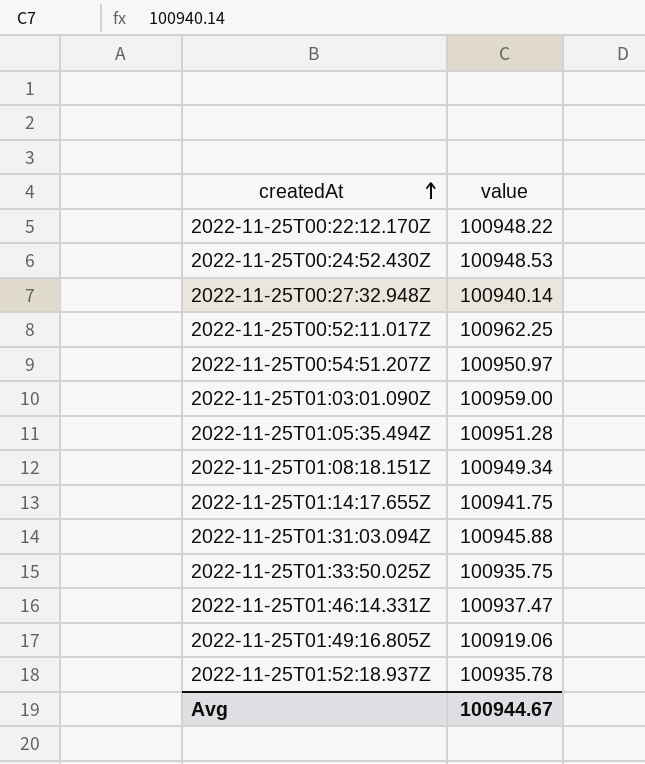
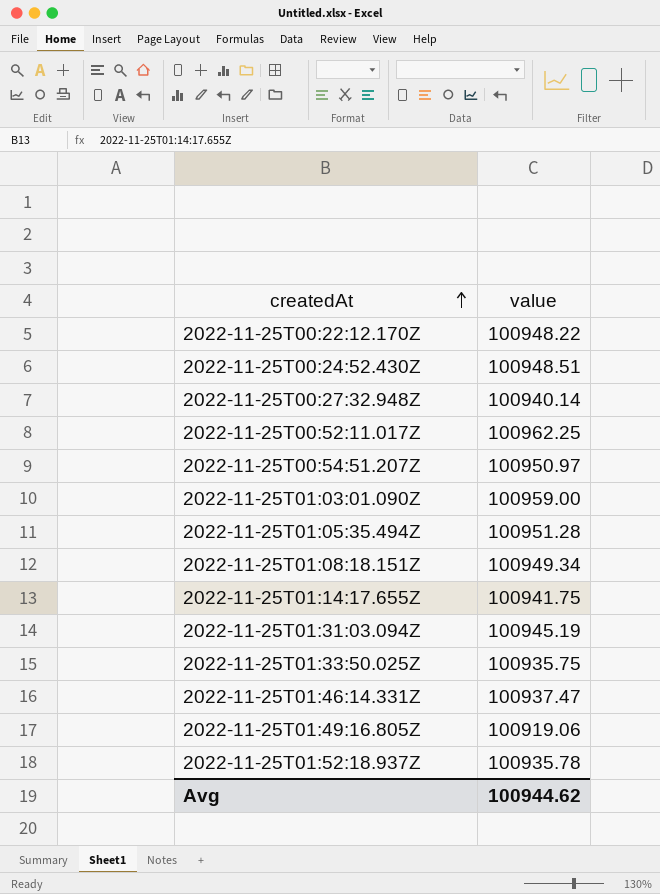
2022-11-25T00:24:52.430Z | value: 100948.53 -> 100948.51
2022-11-25T01:31:03.094Z | value: 100945.88 -> 100945.19
Avg | value: 100944.67 -> 100944.62

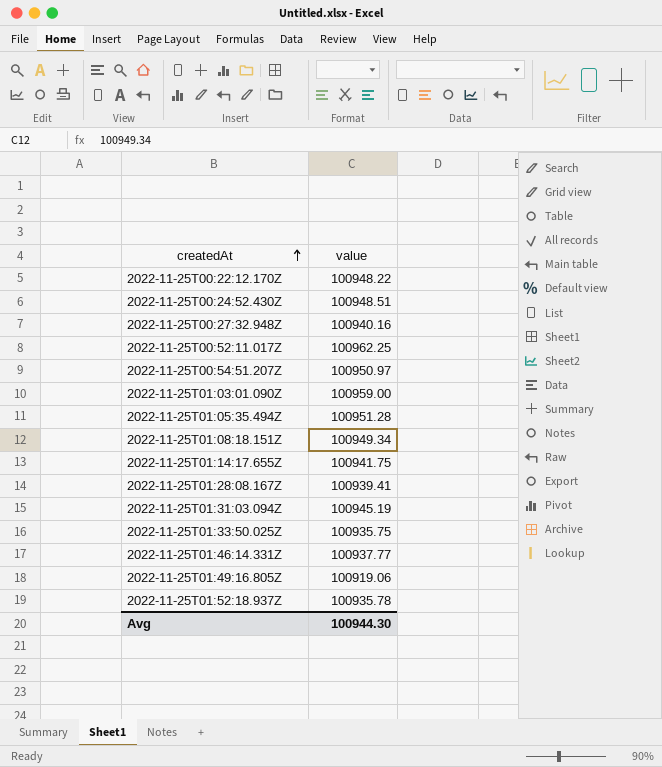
2022-11-25T00:27:32.948Z | value: 100940.14 -> 100940.16
row 2022-11-25T01:28:08.167Z: none -> 100939.41
2022-11-25T01:46:14.331Z | value: 100937.47 -> 100937.77
Avg | value: 100944.62 -> 100944.30

